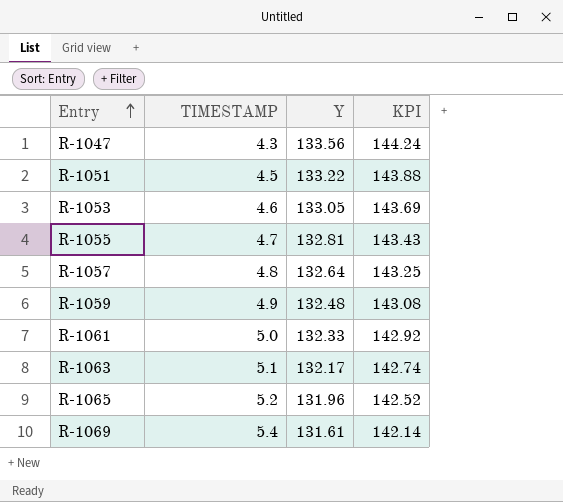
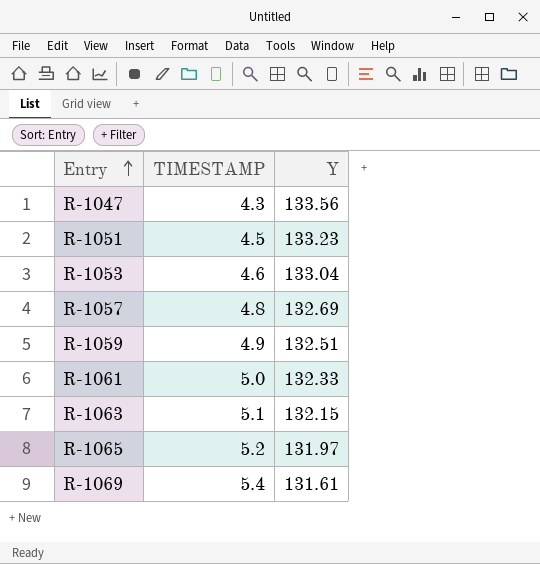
column KPI | formula: [Y] * 1.08 -> none
row R-1055: 4.7 | 132.81 | 143.43 -> none
R-1051 | Y: 133.22 -> 133.23
R-1053 | Y: 133.05 -> 133.04
R-1057 | Y: 132.64 -> 132.69
R-1059 | Y: 132.48 -> 132.51
R-1063 | Y: 132.17 -> 132.15
R-1065 | Y: 131.96 -> 131.97

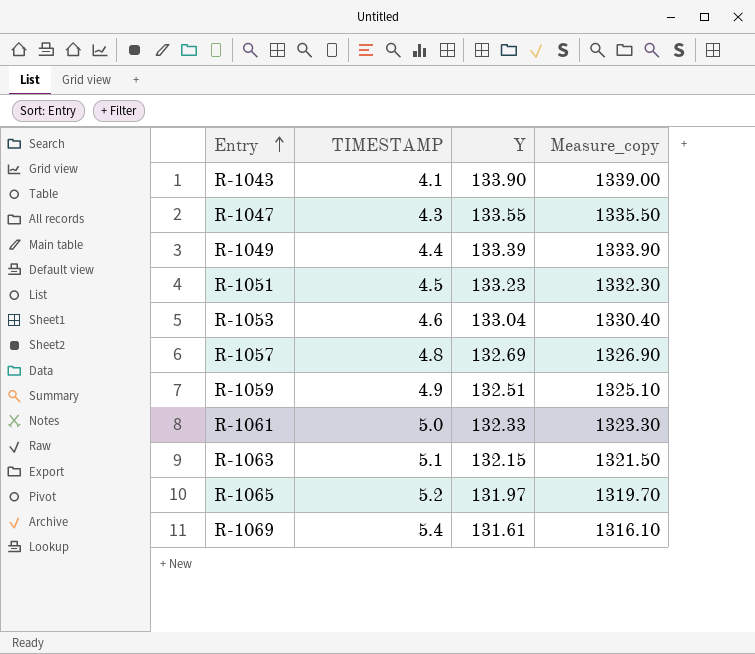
column Measure_copy | formula: none -> [Y] * 10
row R-1043: none -> 4.1 | 133.90 | 1339.00
R-1047 | Y: 133.56 -> 133.55
row R-1049: none -> 4.4 | 133.39 | 1333.90

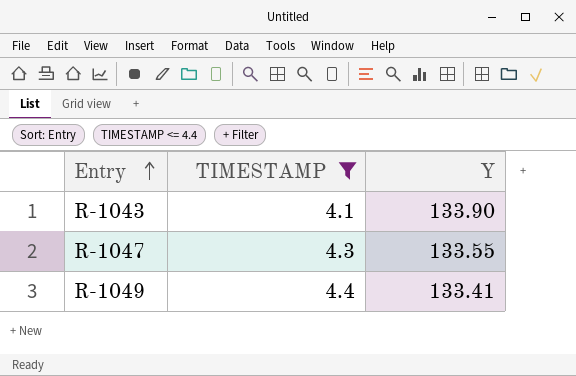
filter: none -> TIMESTAMP <= 4.4
column Measure_copy | formula: [Y] * 10 -> none
R-1049 | Y: 133.39 -> 133.41

